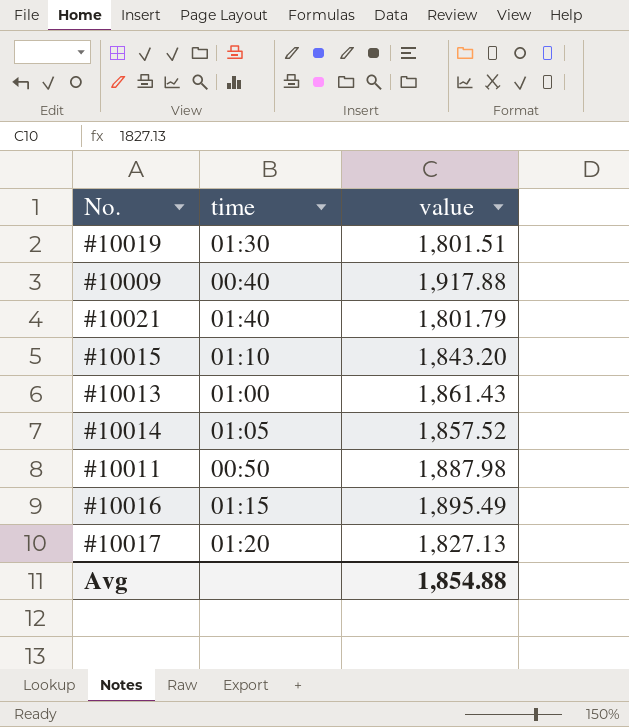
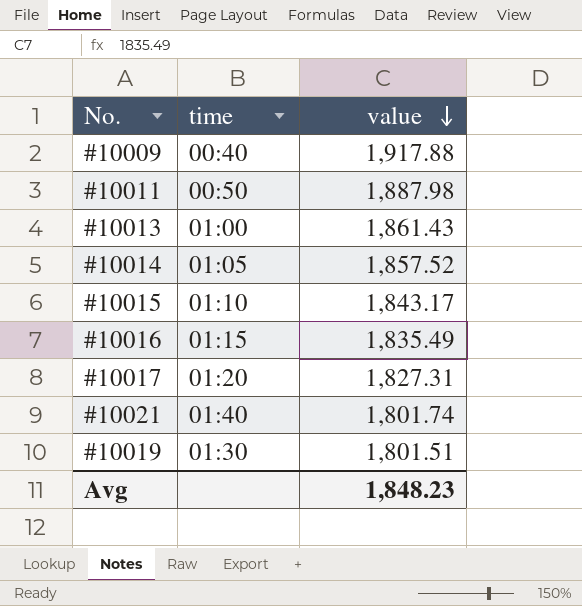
row order: none -> value descending
#10015 | value: 1,843.20 -> 1,843.17
#10016 | value: 1,895.49 -> 1,835.49
#10017 | value: 1,827.13 -> 1,827.31
#10021 | value: 1,801.79 -> 1,801.74
Avg | value: 1,854.88 -> 1,848.23

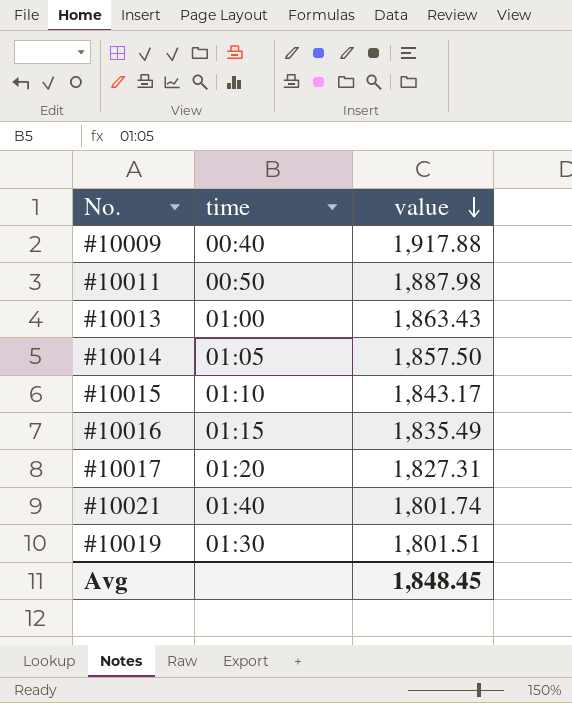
#10013 | value: 1,861.43 -> 1,863.43
#10014 | value: 1,857.52 -> 1,857.50
Avg | value: 1,848.23 -> 1,848.45

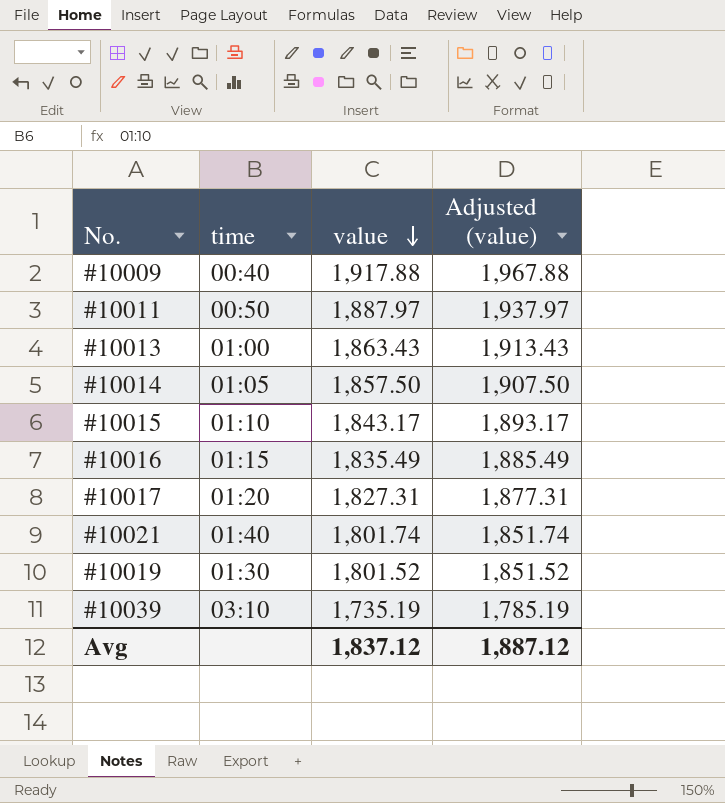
column Adjusted (value) | formula: none -> [value] + 50
#10011 | value: 1,887.98 -> 1,887.97
#10019 | value: 1,801.51 -> 1,801.52
row #10039: none -> 03:10 | 1,735.19 | 1,785.19
Avg | value: 1,848.45 -> 1,837.12

